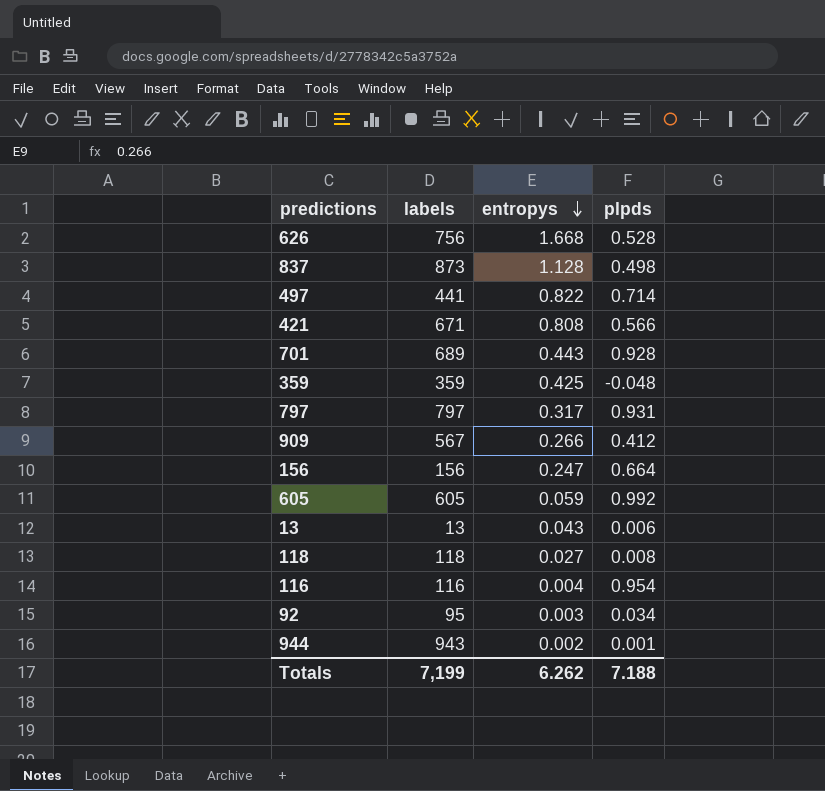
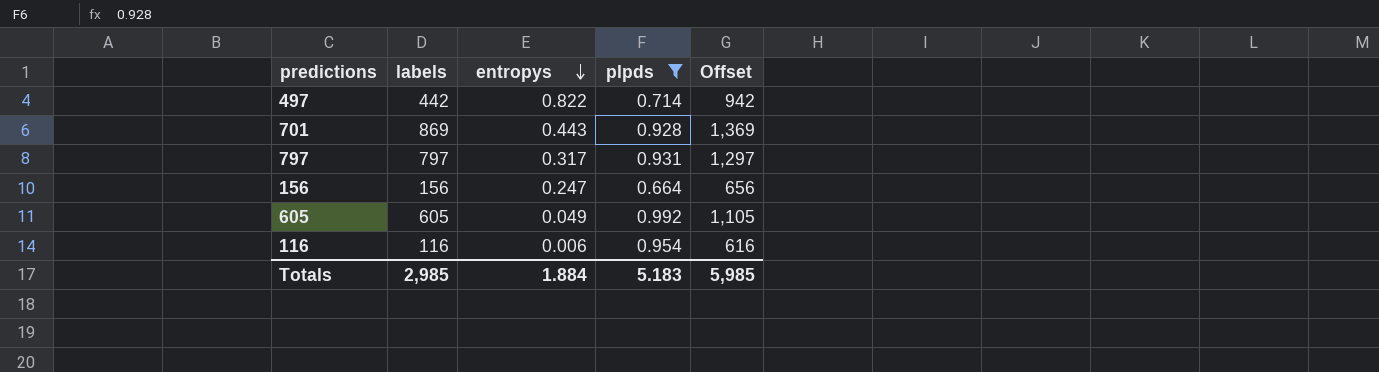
filter: none -> plpds >= 0.664
column Offset | formula: none -> [labels] + 500
497 | labels: 441 -> 442
701 | labels: 689 -> 869
605 | entropys: 0.059 -> 0.049
116 | entropys: 0.004 -> 0.006
Totals | labels: 7,199 -> 2,985
Totals | entropys: 6.262 -> 1.884
Totals | plpds: 7.188 -> 5.183

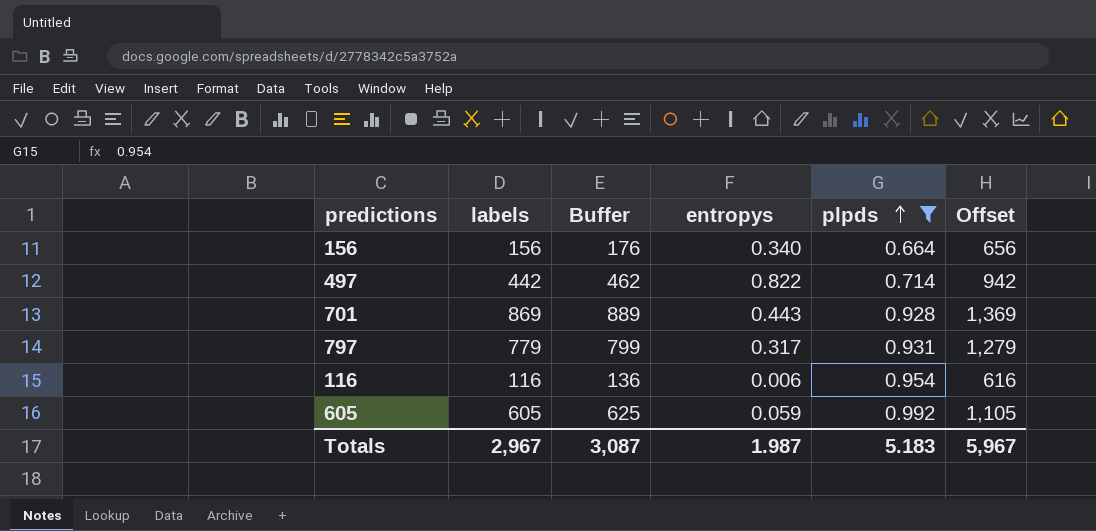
row order: entropys descending -> plpds ascending
column Buffer | formula: none -> [labels] + 20
156 | entropys: 0.247 -> 0.340
797 | labels: 797 -> 779
797 | Offset: 1,297 -> 1,279
605 | entropys: 0.049 -> 0.059
Totals | labels: 2,985 -> 2,967
Totals | entropys: 1.884 -> 1.987
Totals | Offset: 5,985 -> 5,967

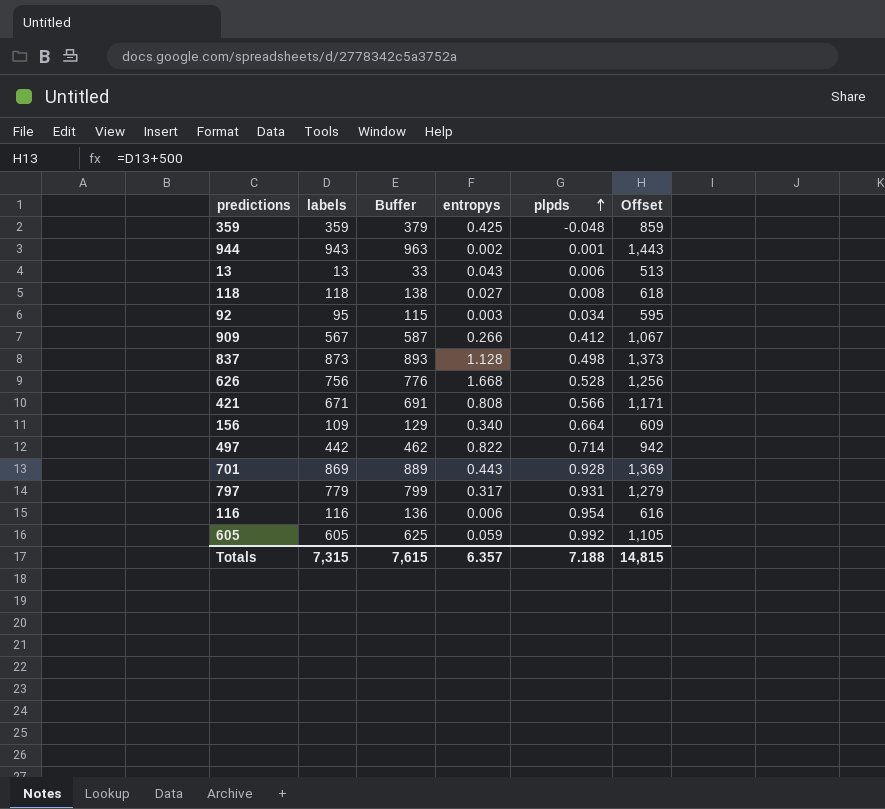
filter: plpds >= 0.664 -> none
156 | labels: 156 -> 109
156 | Buffer: 176 -> 129
156 | Offset: 656 -> 609
Totals | labels: 2,967 -> 7,315
Totals | Buffer: 3,087 -> 7,615
Totals | entropys: 1.987 -> 6.357
Totals | plpds: 5.183 -> 7.188
Totals | Offset: 5,967 -> 14,815

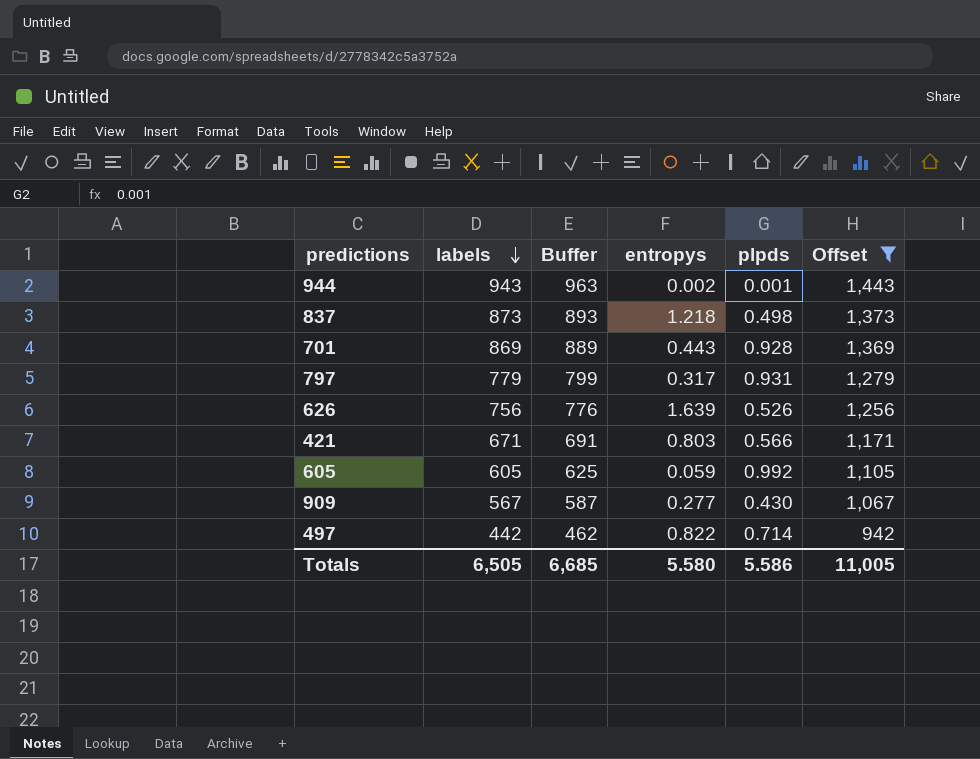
filter: none -> Offset >= 942
row order: plpds ascending -> labels descending
837 | entropys: 1.128 -> 1.218
626 | entropys: 1.668 -> 1.639
626 | plpds: 0.528 -> 0.526
421 | entropys: 0.808 -> 0.803
909 | entropys: 0.266 -> 0.277
909 | plpds: 0.412 -> 0.430
Totals | labels: 7,315 -> 6,505
Totals | Buffer: 7,615 -> 6,685
Totals | entropys: 6.357 -> 5.580
Totals | plpds: 7.188 -> 5.586
Totals | Offset: 14,815 -> 11,005

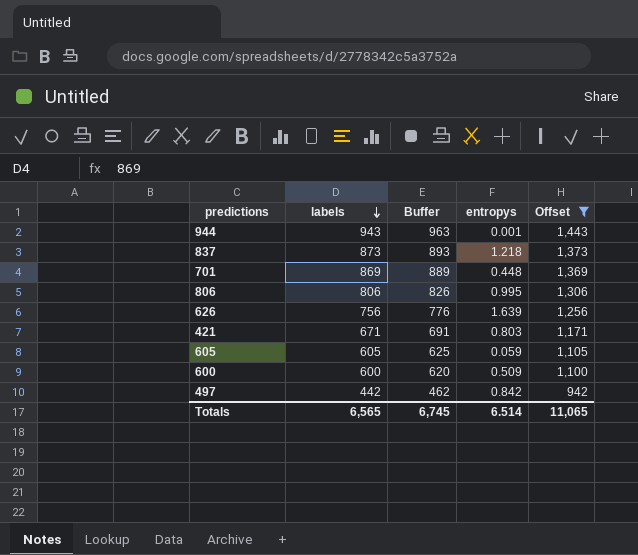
column plpds | position: 5 -> none
row 797: 779 | 799 | 0.317 | 0.931 | 1,279 -> none
row 909: 567 | 587 | 0.277 | 0.430 | 1,067 -> none
944 | entropys: 0.002 -> 0.001
701 | entropys: 0.443 -> 0.448
row 806: none -> 806 | 826 | 0.995 | 1,306
row 600: none -> 600 | 620 | 0.509 | 1,100
497 | entropys: 0.822 -> 0.842
Totals | labels: 6,505 -> 6,565
Totals | Buffer: 6,685 -> 6,745
Totals | entropys: 5.580 -> 6.514
Totals | Offset: 11,005 -> 11,065

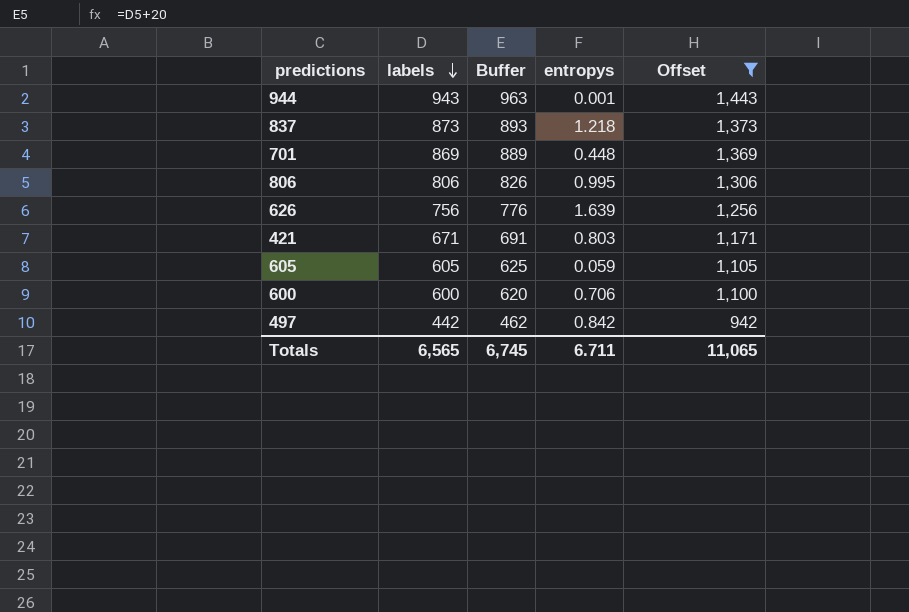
600 | entropys: 0.509 -> 0.706
Totals | entropys: 6.514 -> 6.711

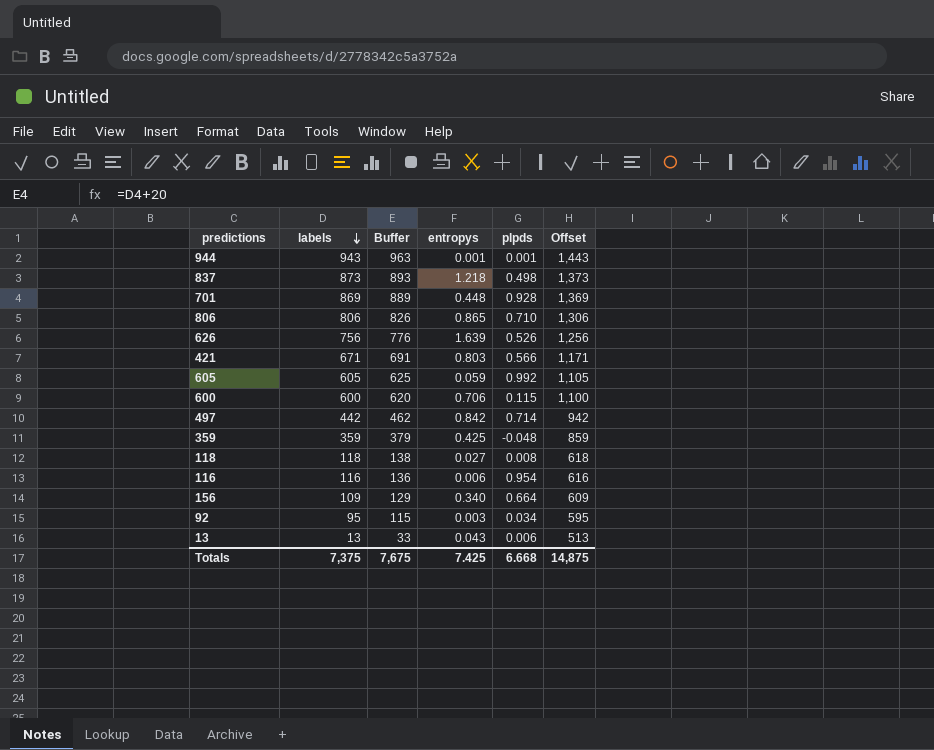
filter: Offset >= 942 -> none
column plpds | position: none -> 5
806 | entropys: 0.995 -> 0.865
Totals | labels: 6,565 -> 7,375
Totals | Buffer: 6,745 -> 7,675
Totals | entropys: 6.711 -> 7.425
Totals | Offset: 11,065 -> 14,875

